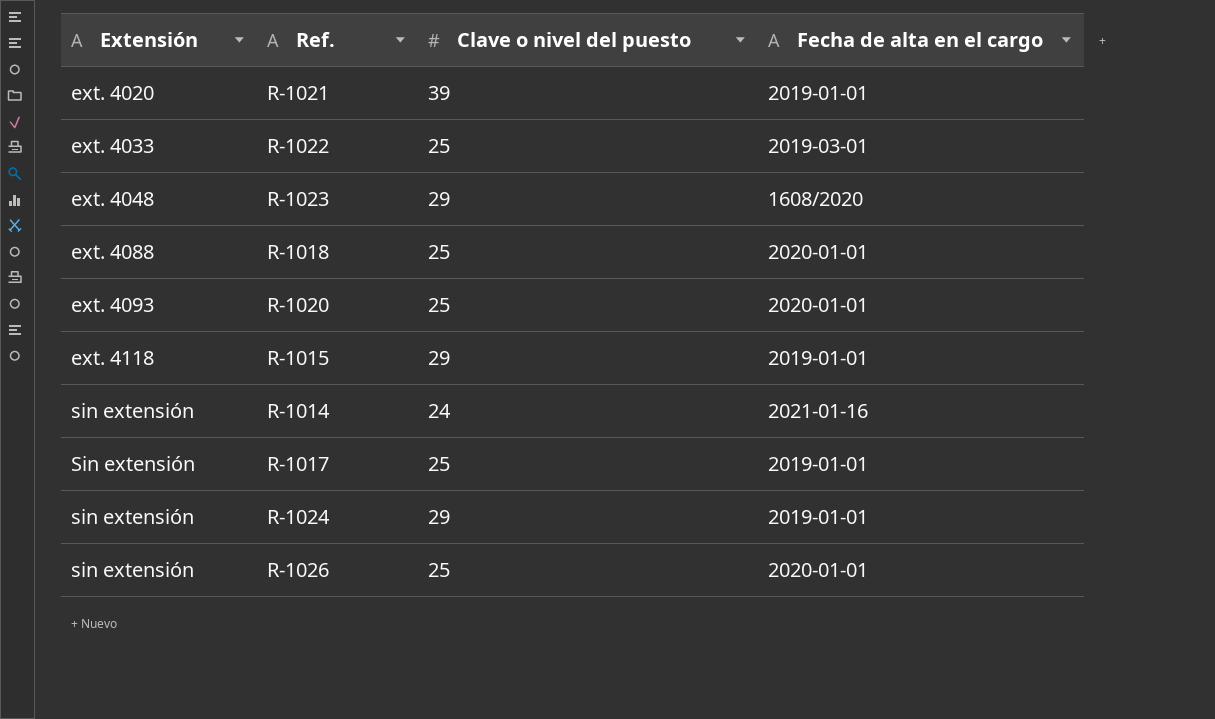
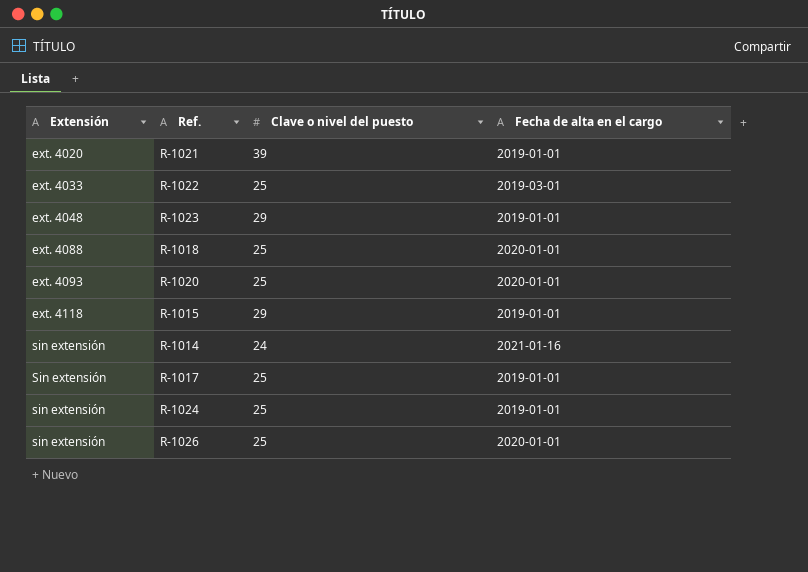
R-1023 | Fecha de alta en el cargo: 1608/2020 -> 2019-01-01
R-1024 | Clave o nivel del puesto: 29 -> 25

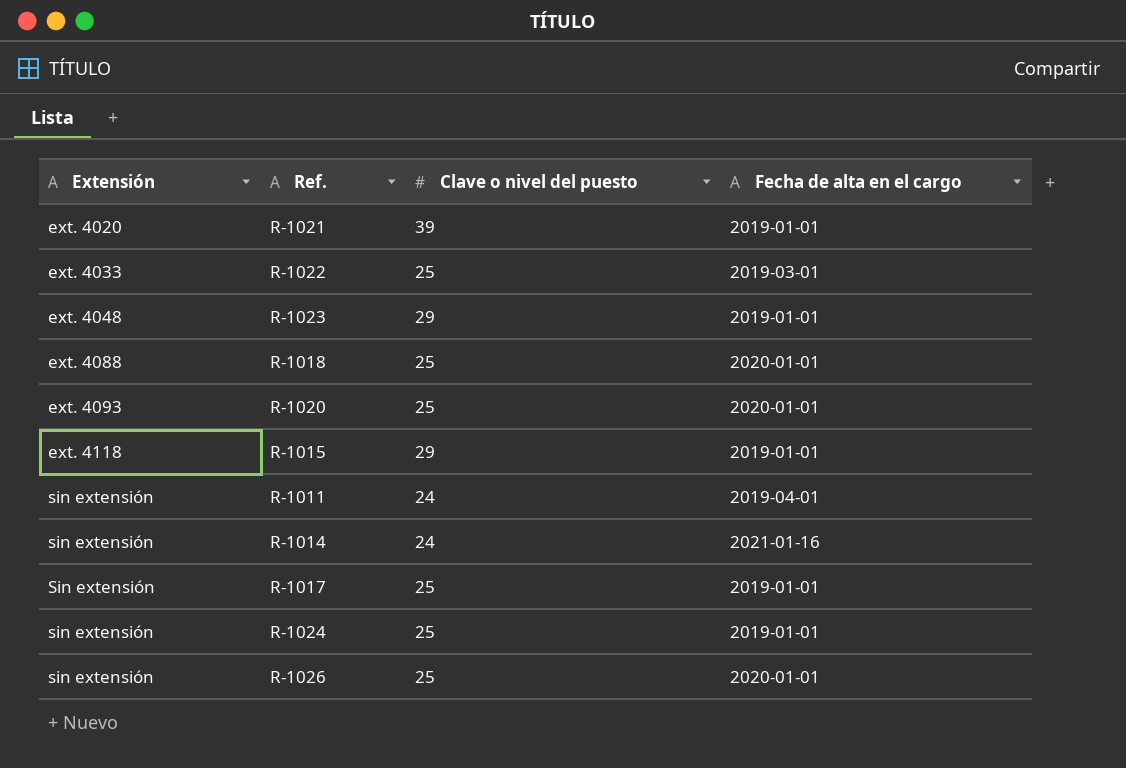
row R-1011: none -> sin extensión | 24 | 2019-04-01

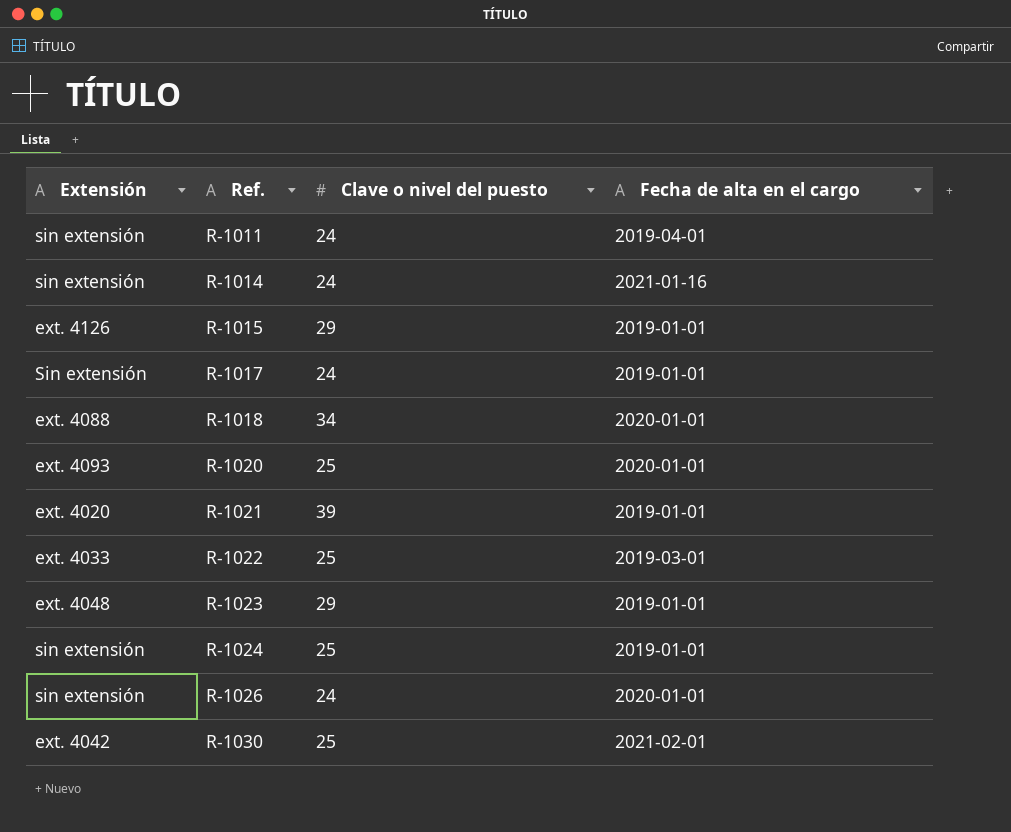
row order: Extensión ascending -> Ref. ascending
R-1015 | Extensión: ext. 4118 -> ext. 4126
R-1017 | Clave o nivel del puesto: 25 -> 24
R-1018 | Clave o nivel del puesto: 25 -> 34
R-1026 | Clave o nivel del puesto: 25 -> 24
row R-1030: none -> ext. 4042 | 25 | 2021-02-01

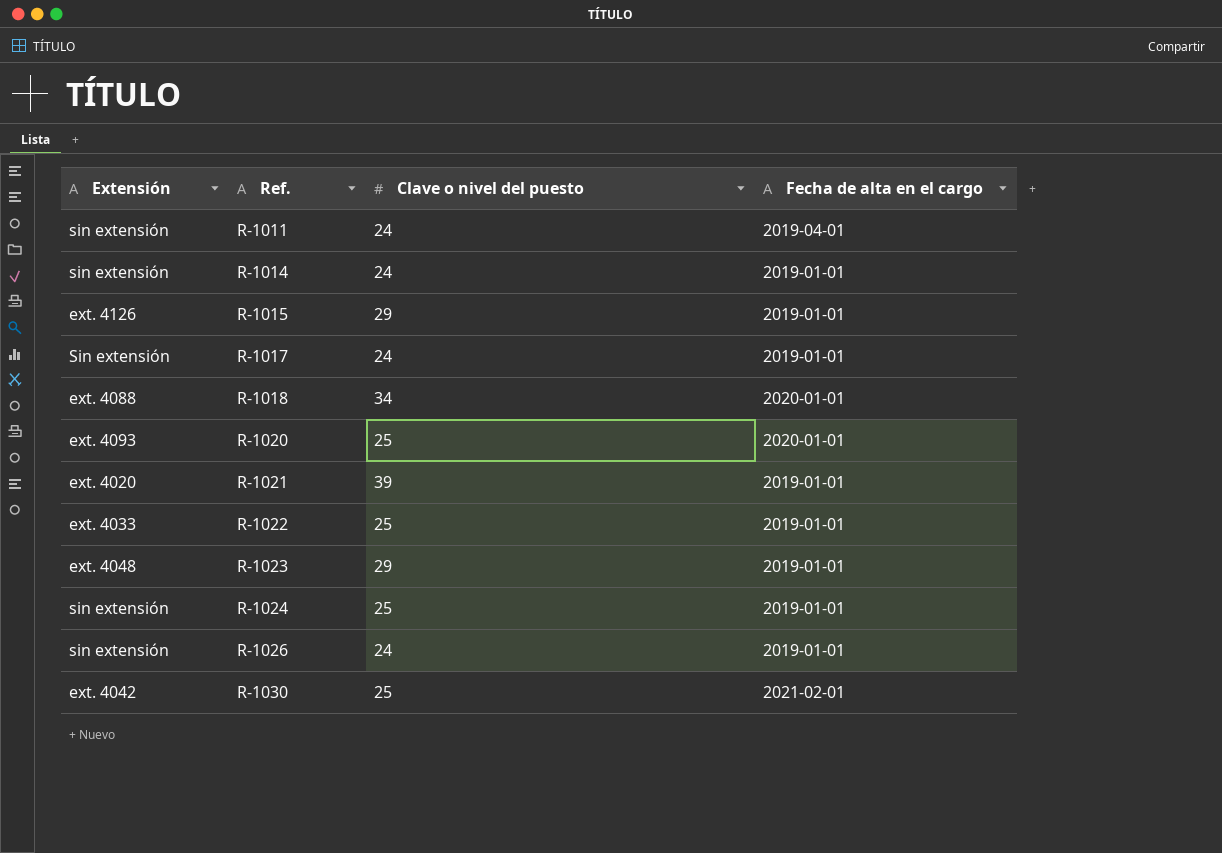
R-1014 | Fecha de alta en el cargo: 2021-01-16 -> 2019-01-01
R-1022 | Fecha de alta en el cargo: 2019-03-01 -> 2019-01-01
R-1026 | Fecha de alta en el cargo: 2020-01-01 -> 2019-01-01

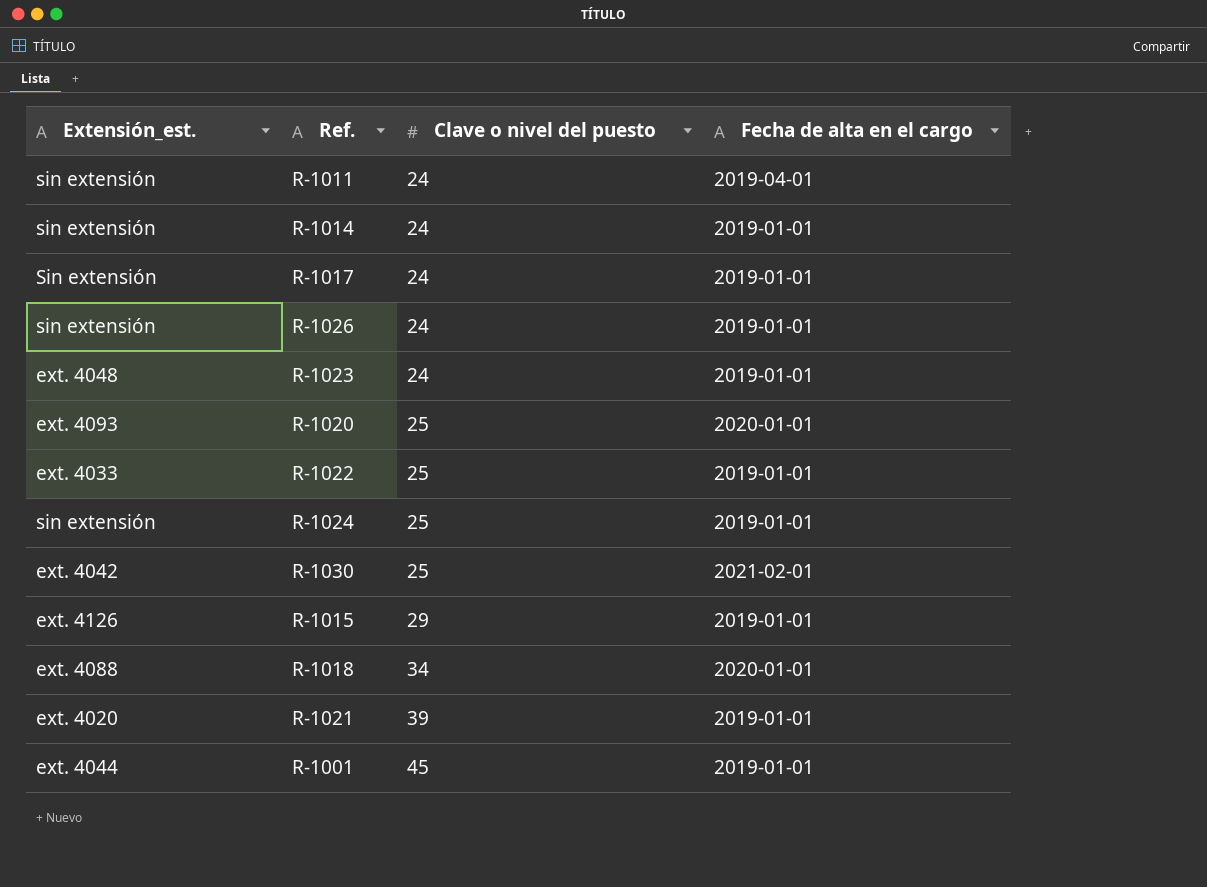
row order: Ref. ascending -> Clave o nivel del puesto ascending
column name: Extensión -> Extensión_est.
R-1023 | Clave o nivel del puesto: 29 -> 24
row R-1001: none -> ext. 4044 | 45 | 2019-01-01

